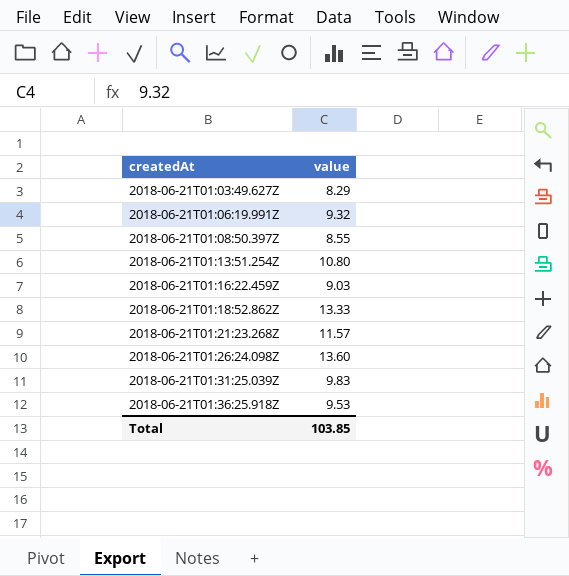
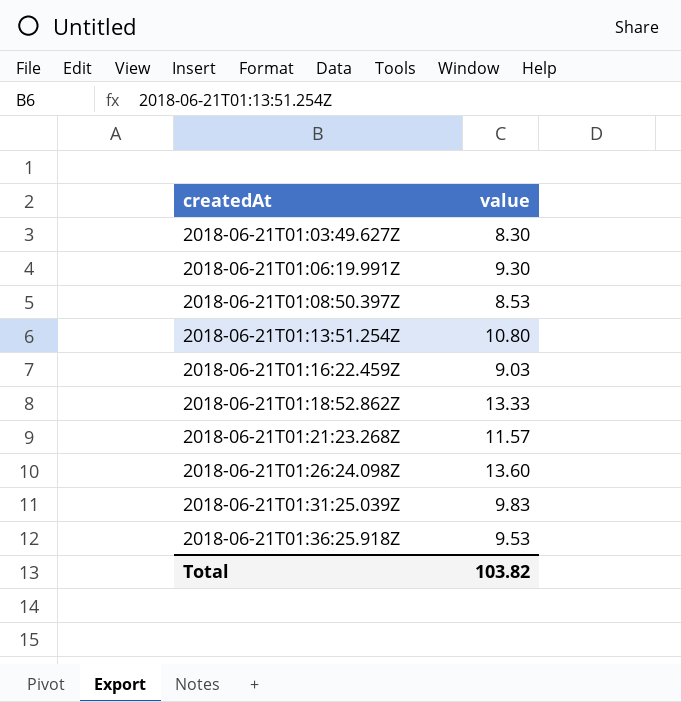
2018-06-21T01:03:49.627Z | value: 8.29 -> 8.30
2018-06-21T01:06:19.991Z | value: 9.32 -> 9.30
2018-06-21T01:08:50.397Z | value: 8.55 -> 8.53
Total | value: 103.85 -> 103.82

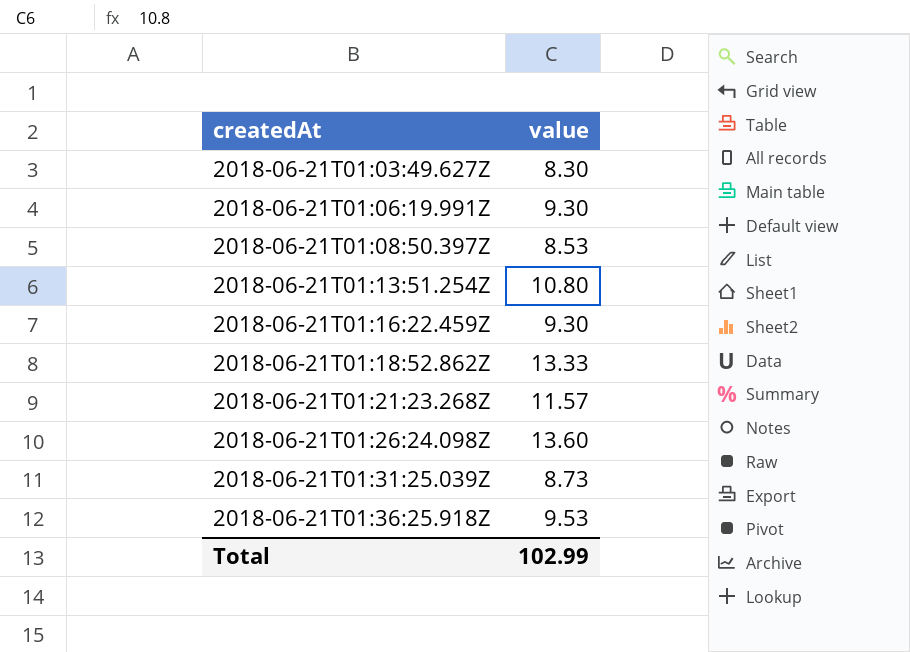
2018-06-21T01:16:22.459Z | value: 9.03 -> 9.30
2018-06-21T01:31:25.039Z | value: 9.83 -> 8.73
Total | value: 103.82 -> 102.99

